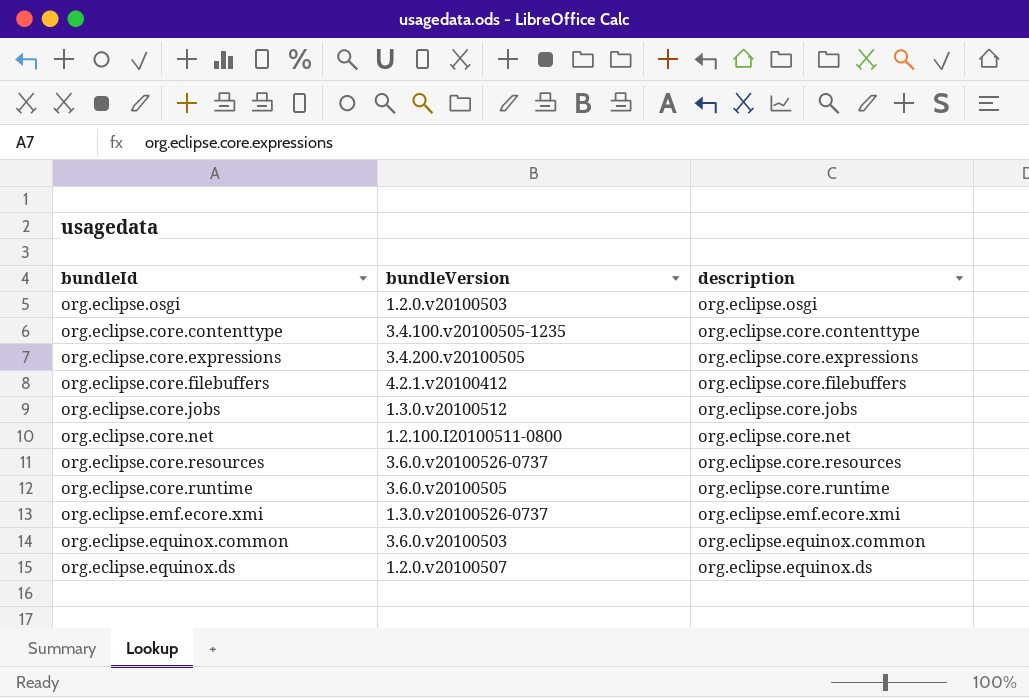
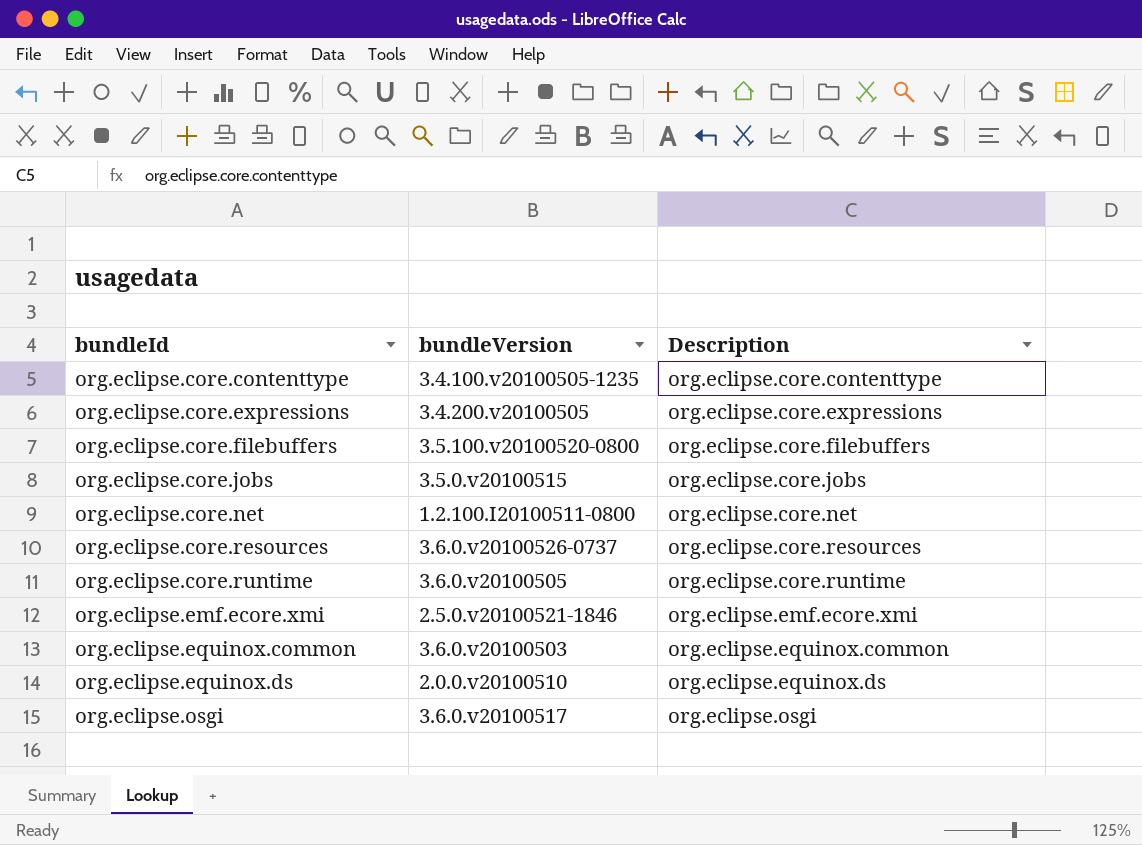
row order: none -> bundleId ascending
column name: description -> Description
org.eclipse.core.filebuffers | bundleVersion: 4.2.1.v20100412 -> 3.5.100.v20100520-0800
org.eclipse.core.jobs | bundleVersion: 1.3.0.v20100512 -> 3.5.0.v20100515
org.eclipse.emf.ecore.xmi | bundleVersion: 1.3.0.v20100526-0737 -> 2.5.0.v20100521-1846
org.eclipse.equinox.ds | bundleVersion: 1.2.0.v20100507 -> 2.0.0.v20100510
org.eclipse.osgi | bundleVersion: 1.2.0.v20100503 -> 3.6.0.v20100517

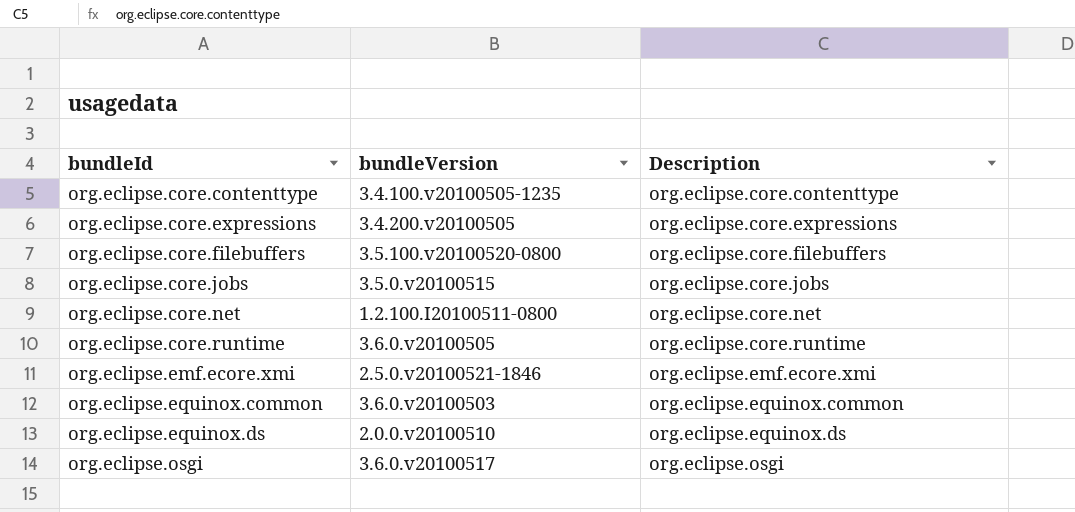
row org.eclipse.core.resources: 3.6.0.v20100526-0737 | org.eclipse.core.resources -> none

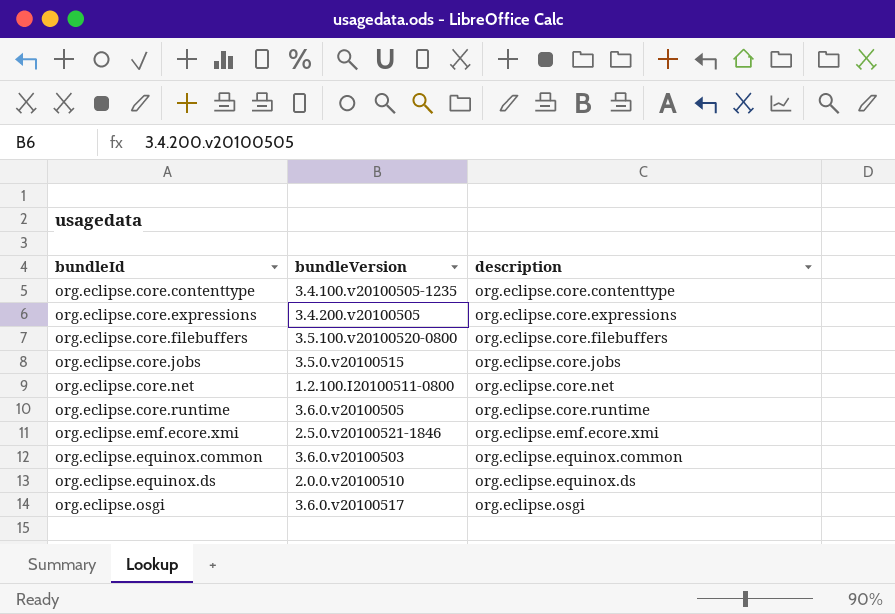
column name: Description -> description

